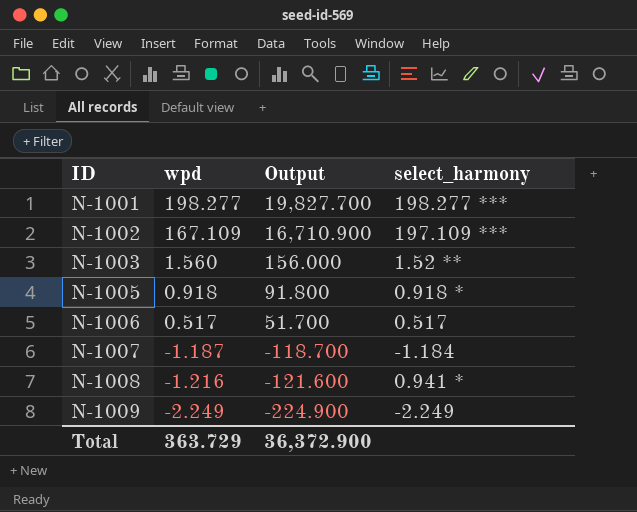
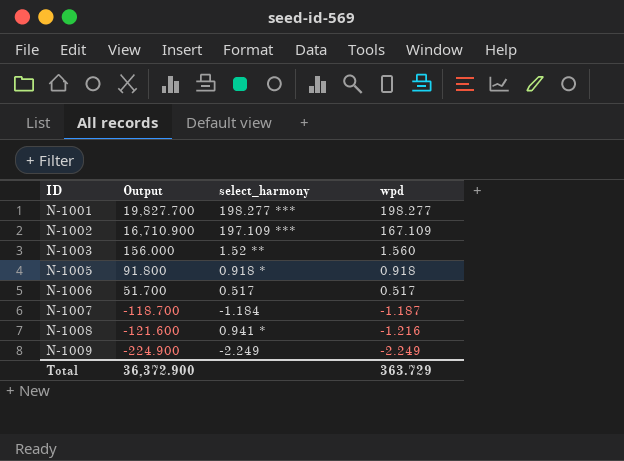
column wpd | position: 2 -> 4

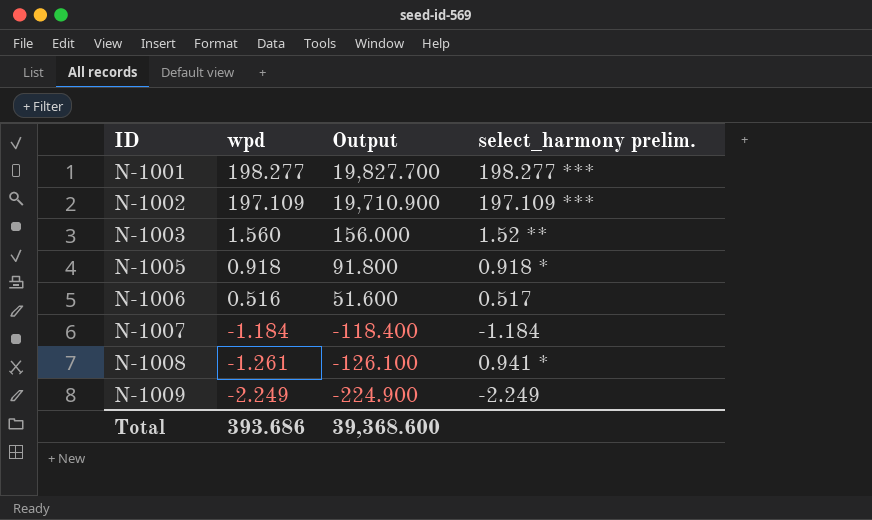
column wpd | position: 4 -> 2
column name: select_harmony -> select_harmony prelim.
N-1002 | wpd: 167.109 -> 197.109
N-1002 | Output: 16,710.900 -> 19,710.900
N-1006 | wpd: 0.517 -> 0.516
N-1006 | Output: 51.700 -> 51.600
N-1007 | wpd: -1.187 -> -1.184
N-1007 | Output: -118.700 -> -118.400
N-1008 | wpd: -1.216 -> -1.261
N-1008 | Output: -121.600 -> -126.100
Total | wpd: 363.729 -> 393.686
Total | Output: 36,372.900 -> 39,368.600

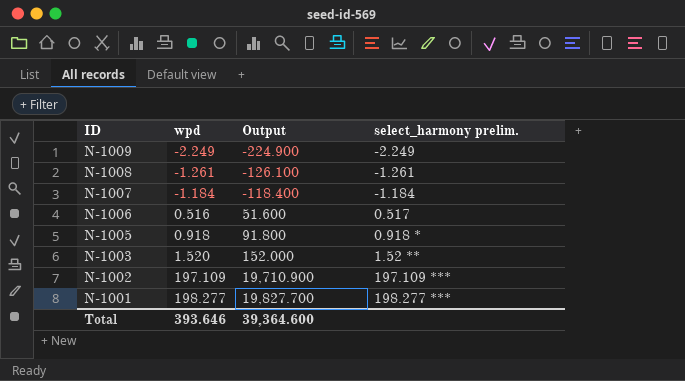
row order: ID ascending -> ID descending
N-1008 | select_harmony prelim.: 0.941 * -> -1.261
N-1003 | wpd: 1.560 -> 1.520
N-1003 | Output: 156.000 -> 152.000
Total | wpd: 393.686 -> 393.646
Total | Output: 39,368.600 -> 39,364.600

